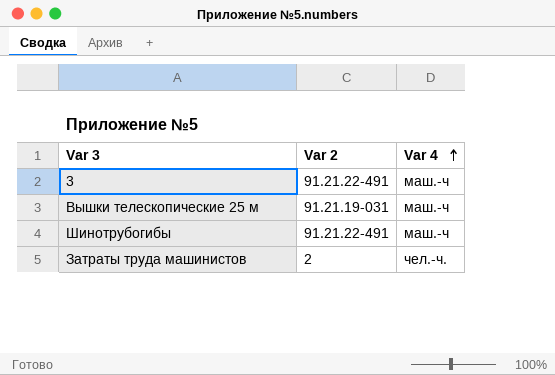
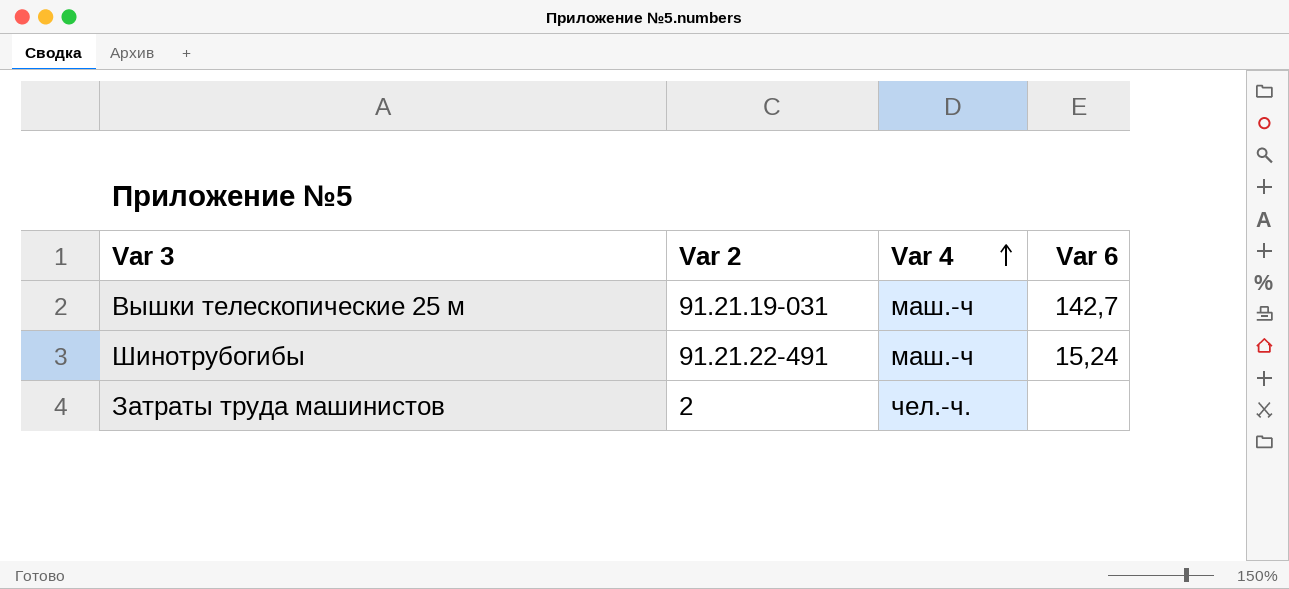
column Var 6 | position: none -> 4
row 3: 91.21.22-491 | маш.-ч -> none

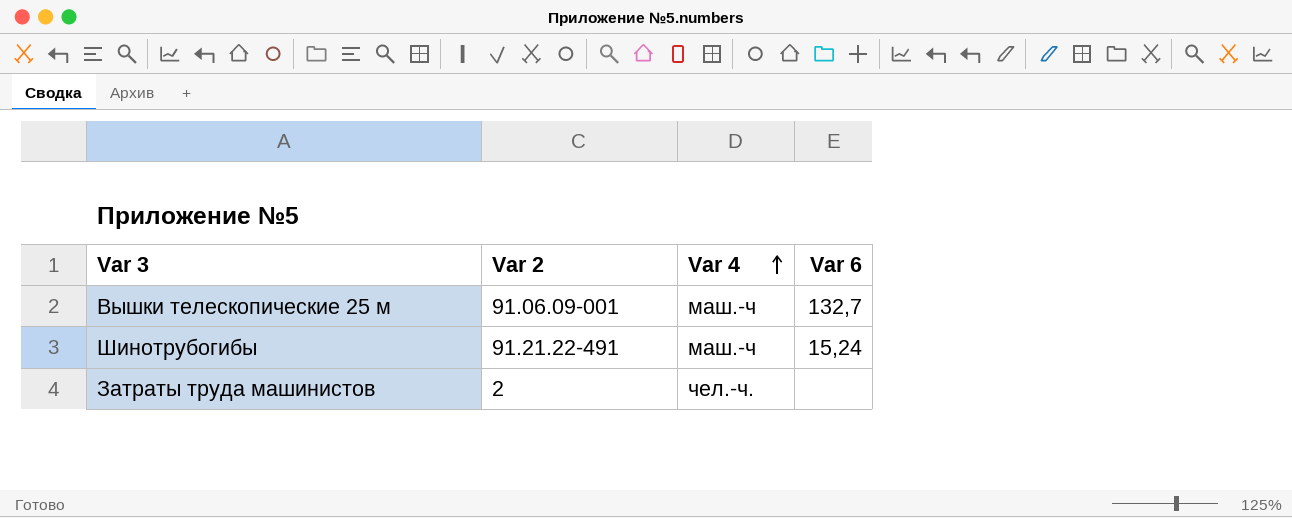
Вышки телескопические 25 м | Var 2: 91.21.19-031 -> 91.06.09-001
Вышки телескопические 25 м | Var 6: 142,7 -> 132,7

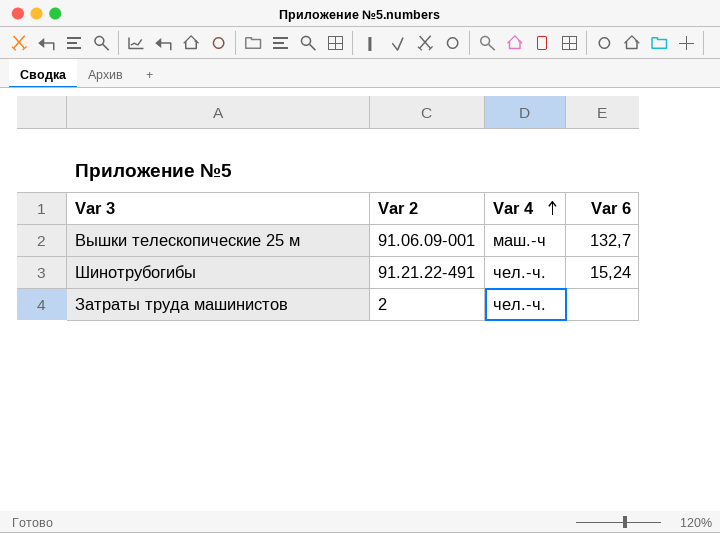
Шинотрубогибы | Var 4: маш.-ч -> чел.-ч.

